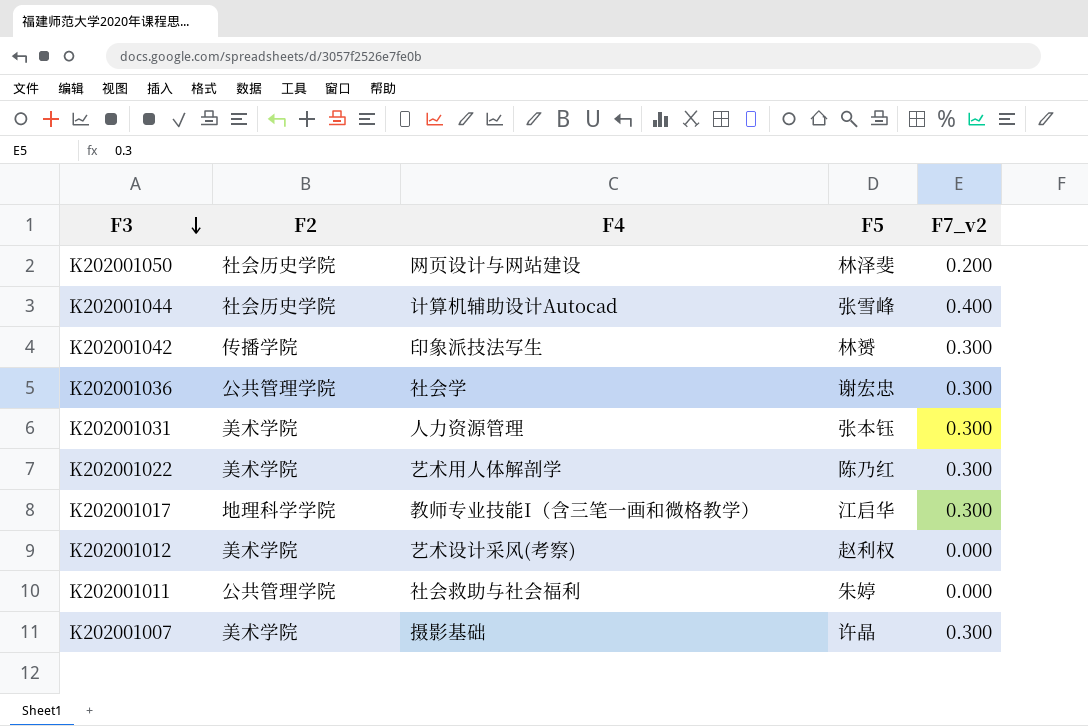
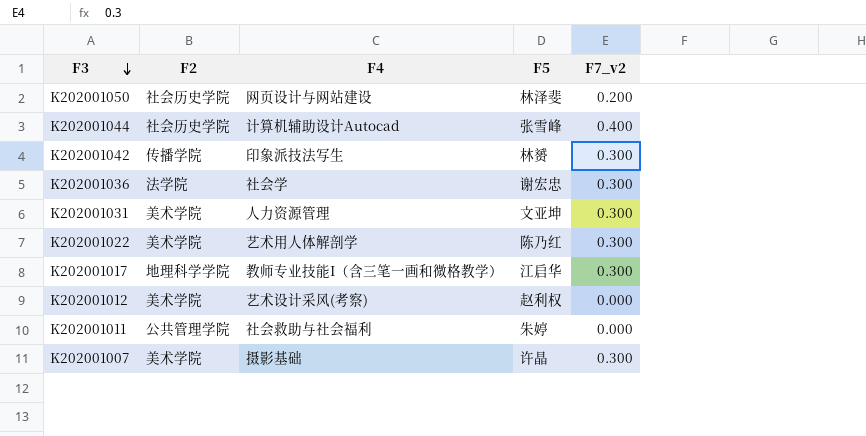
K202001036 | F2: 公共管理学院 -> 法学院
K202001031 | F5: 张本钰 -> 文亚坤

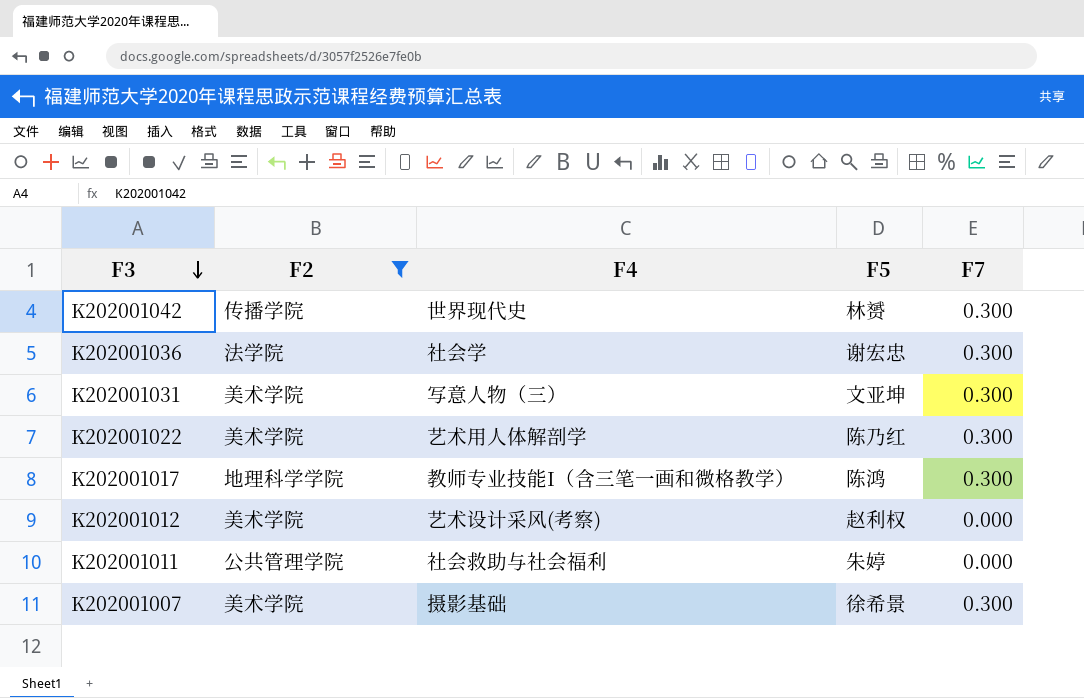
filter: none -> F2 != 社会历史学院
column name: F7_v2 -> F7
K202001042 | F4: 印象派技法写生 -> 世界现代史
K202001031 | F4: 人力资源管理 -> 写意人物（三）
K202001017 | F5: 江启华 -> 陈鸿
K202001007 | F5: 许晶 -> 徐希景

